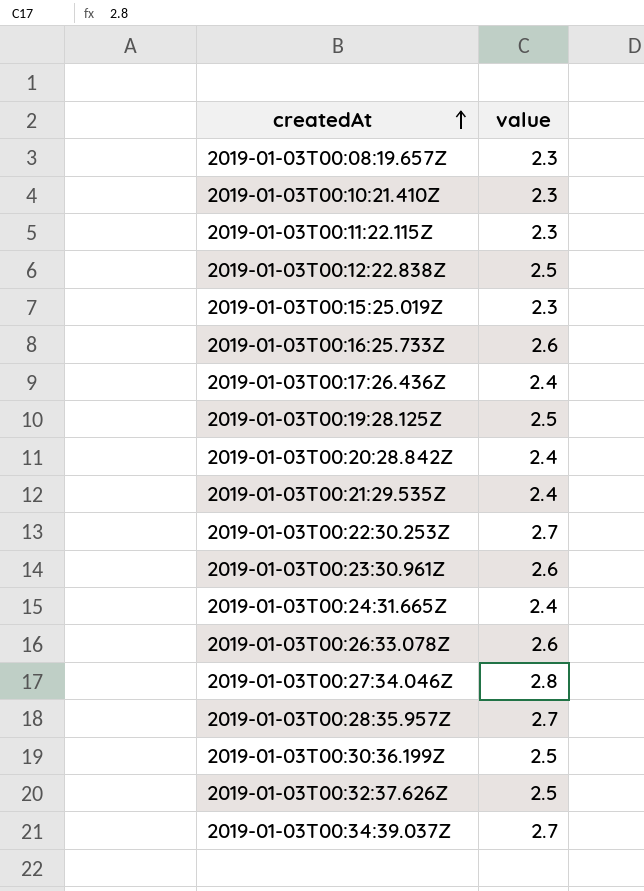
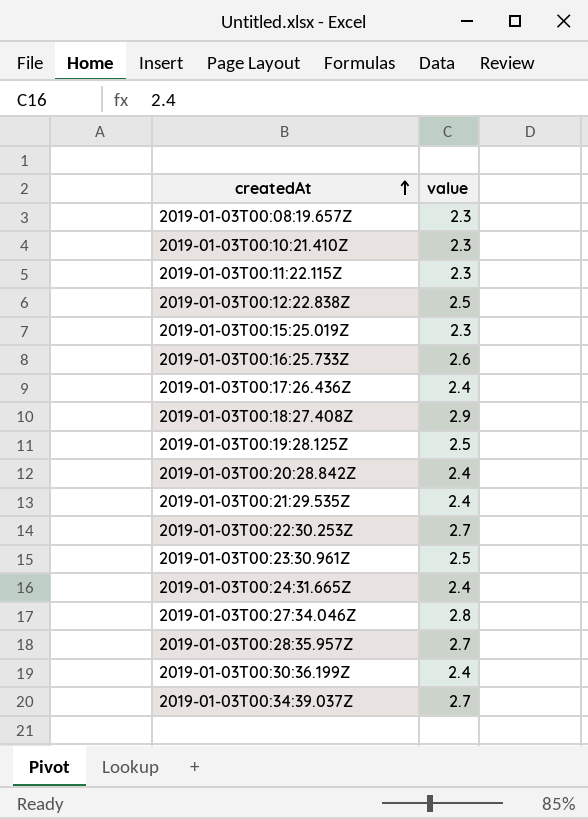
row 2019-01-03T00:26:33.078Z: 2.6 -> none
row 2019-01-03T00:32:37.626Z: 2.5 -> none
row 2019-01-03T00:18:27.408Z: none -> 2.9
2019-01-03T00:23:30.961Z | value: 2.6 -> 2.5
2019-01-03T00:30:36.199Z | value: 2.5 -> 2.4

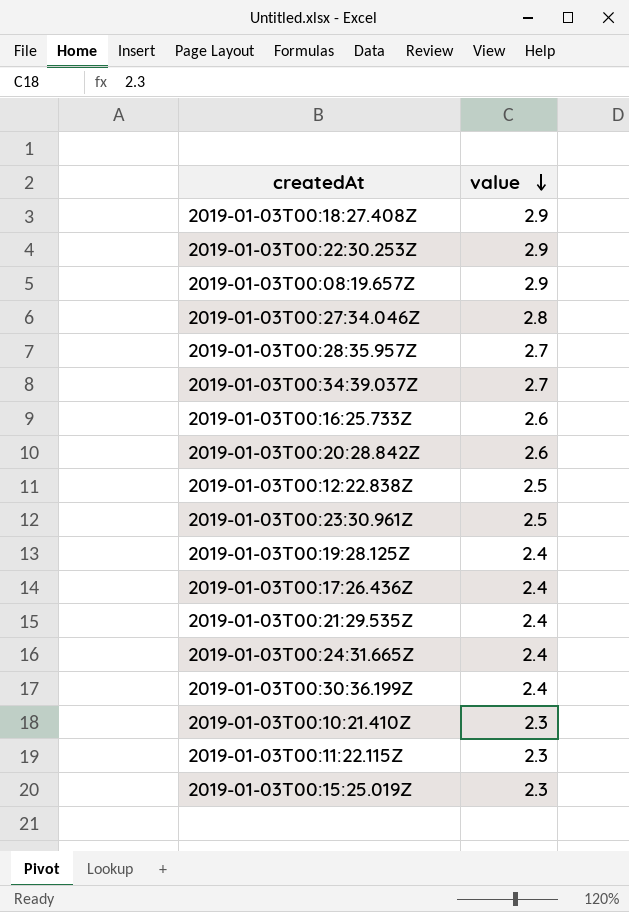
row order: createdAt ascending -> value descending
2019-01-03T00:22:30.253Z | value: 2.7 -> 2.9
2019-01-03T00:08:19.657Z | value: 2.3 -> 2.9
2019-01-03T00:20:28.842Z | value: 2.4 -> 2.6
2019-01-03T00:19:28.125Z | value: 2.5 -> 2.4

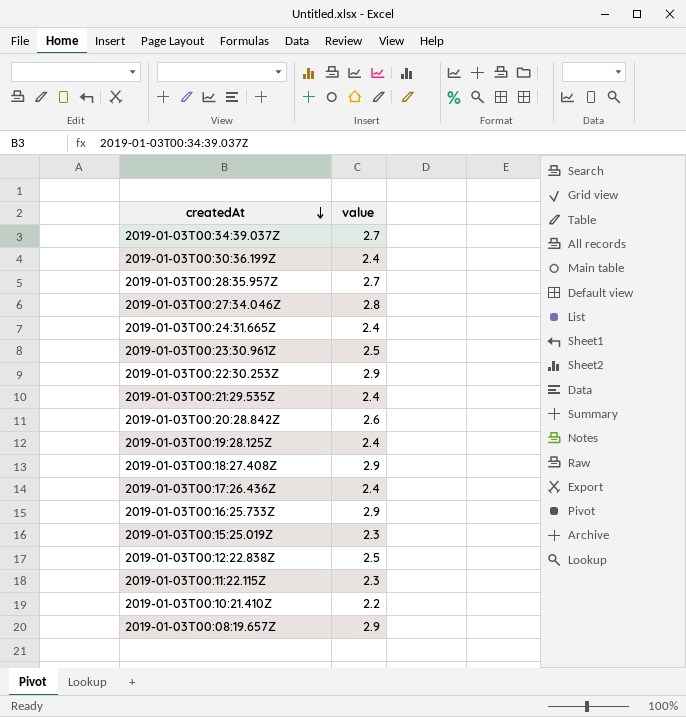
row order: value descending -> createdAt descending
2019-01-03T00:16:25.733Z | value: 2.6 -> 2.9
2019-01-03T00:10:21.410Z | value: 2.3 -> 2.2

